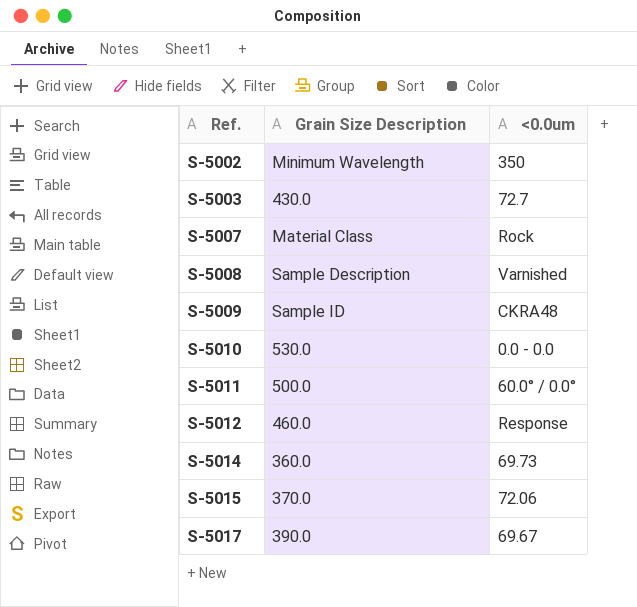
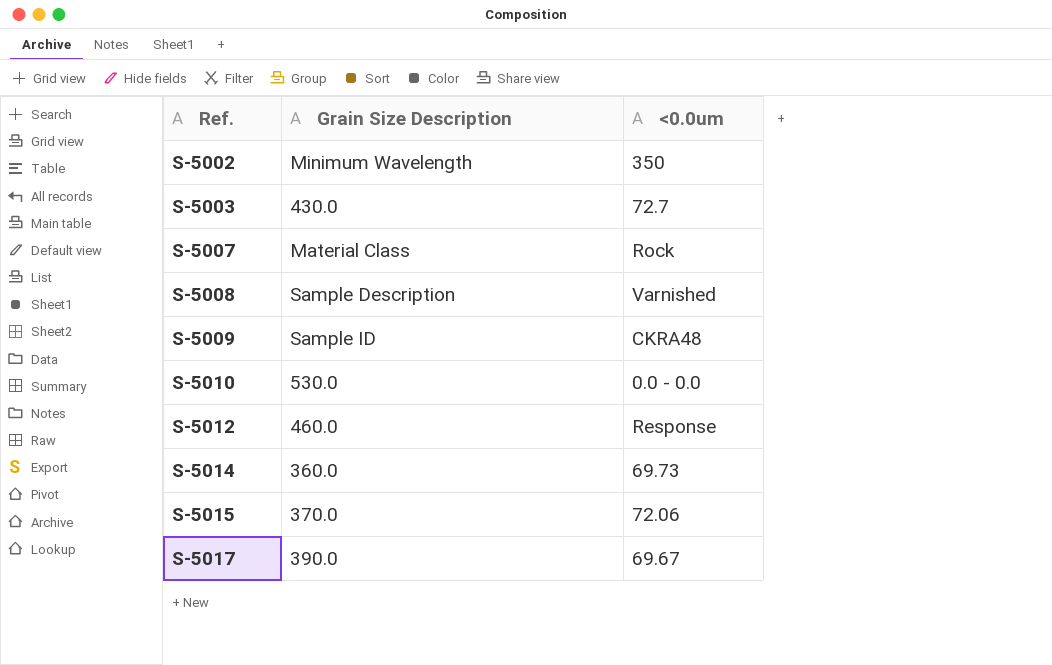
row S-5011: 500.0 | 60.0° / 0.0° -> none

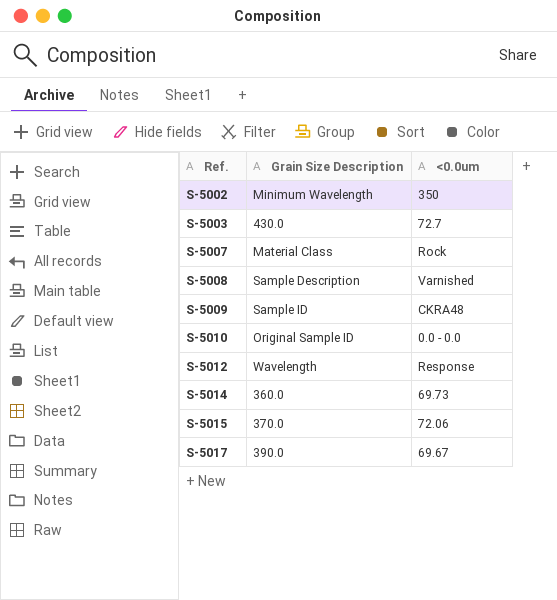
S-5010 | Grain Size Description: 530.0 -> Original Sample ID
S-5012 | Grain Size Description: 460.0 -> Wavelength

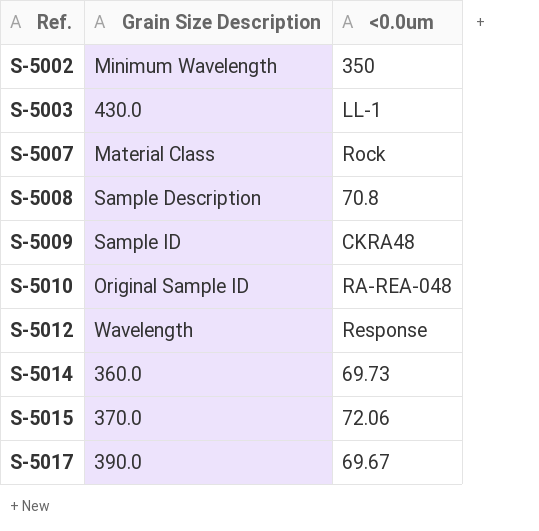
S-5003 | <0.0um: 72.7 -> LL-1
S-5008 | <0.0um: Varnished -> 70.8
S-5010 | <0.0um: 0.0 - 0.0 -> RA-REA-048

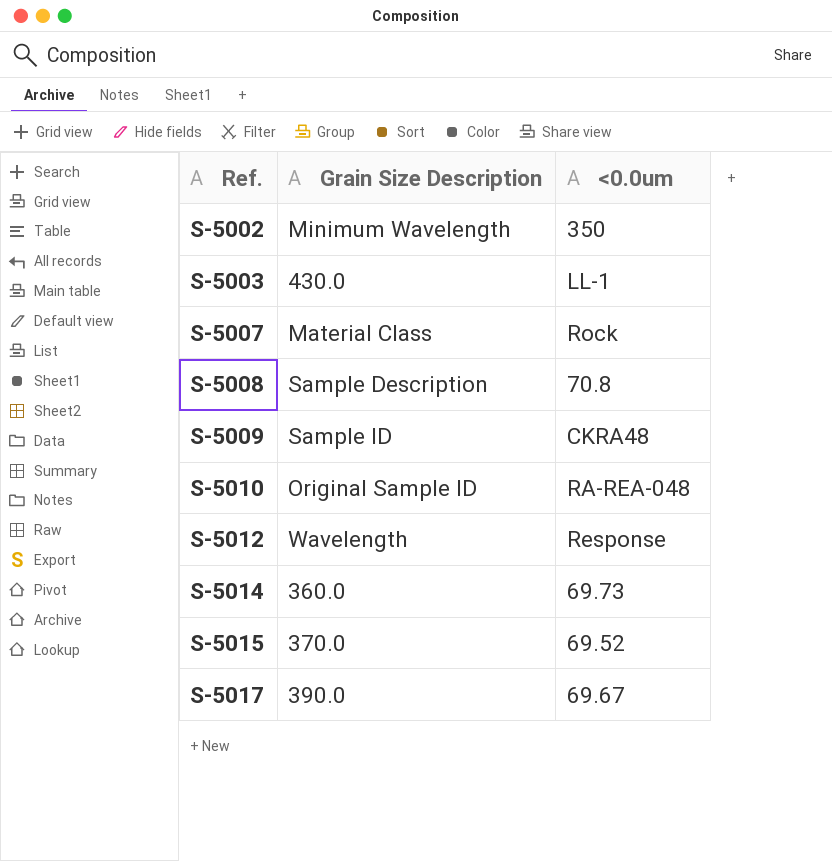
S-5015 | <0.0um: 72.06 -> 69.52

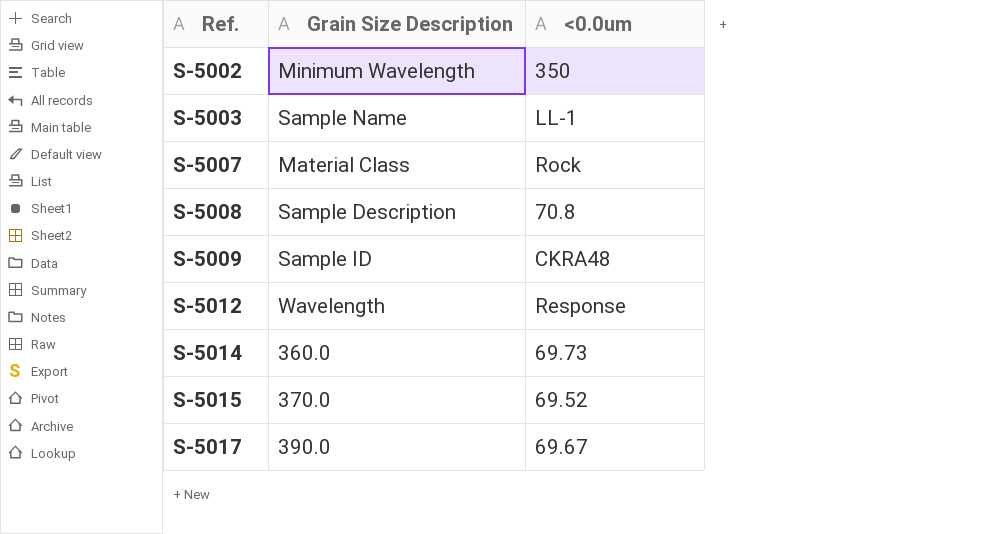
row S-5010: Original Sample ID | RA-REA-048 -> none
S-5003 | Grain Size Description: 430.0 -> Sample Name

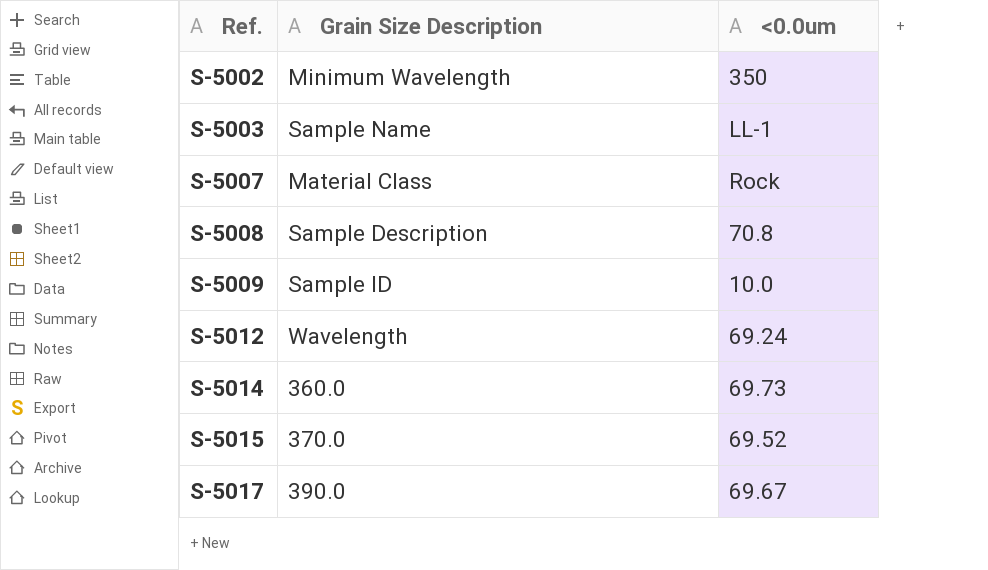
S-5009 | <0.0um: CKRA48 -> 10.0
S-5012 | <0.0um: Response -> 69.24

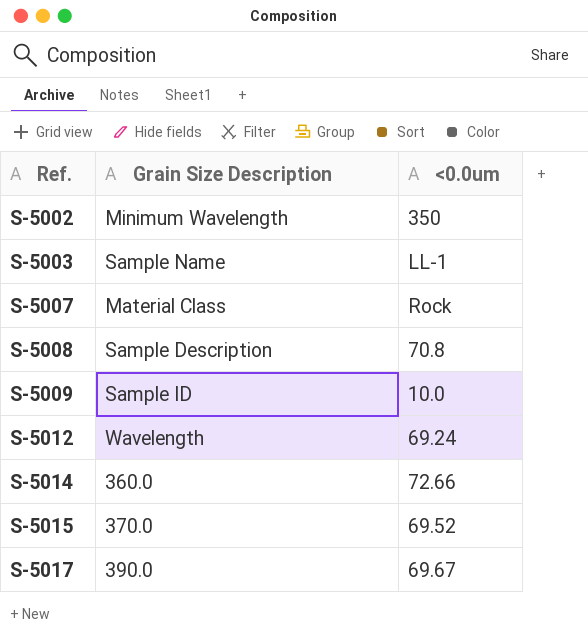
S-5014 | <0.0um: 69.73 -> 72.66

